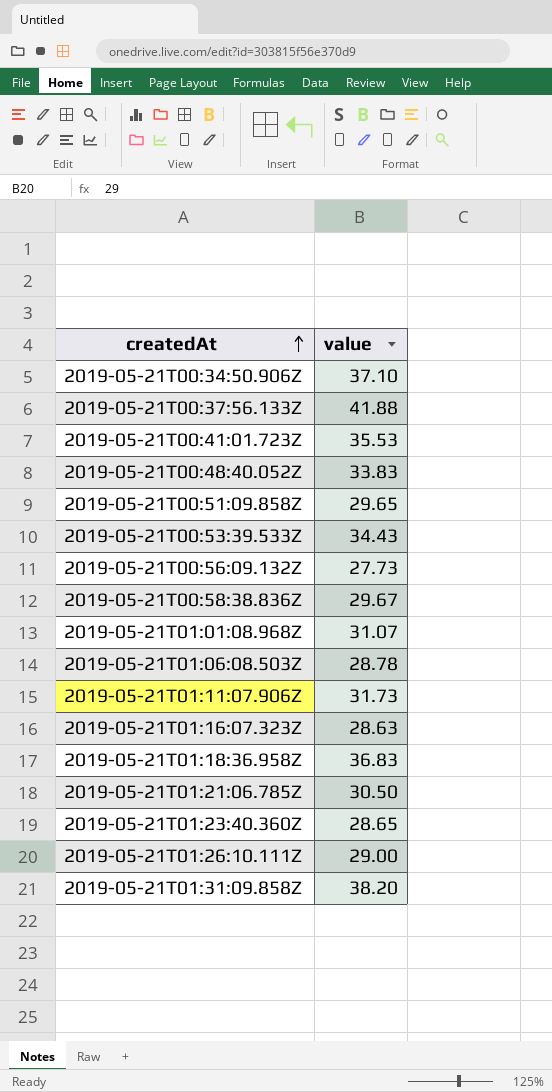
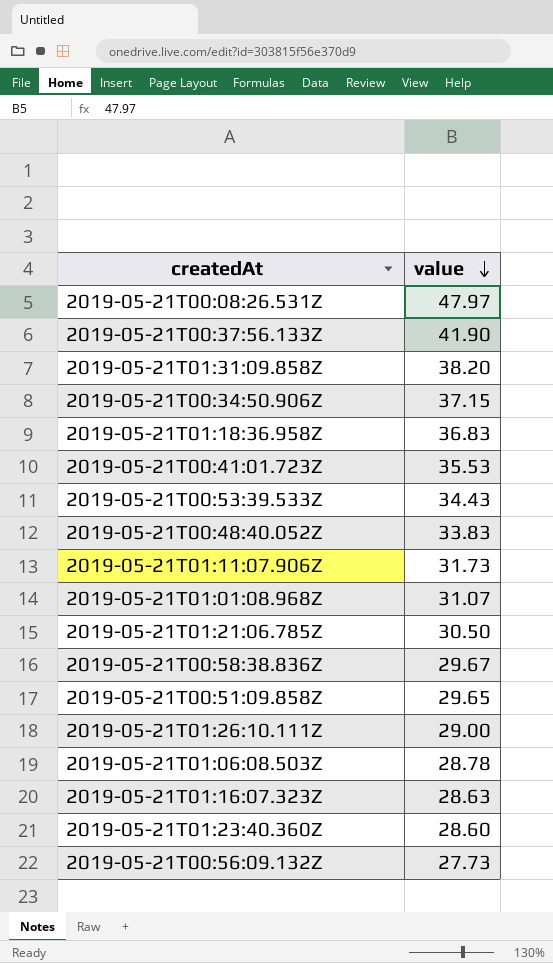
row order: createdAt ascending -> value descending
row 2019-05-21T00:08:26.531Z: none -> 47.97
2019-05-21T00:37:56.133Z | value: 41.88 -> 41.90
2019-05-21T00:34:50.906Z | value: 37.10 -> 37.15
2019-05-21T01:23:40.360Z | value: 28.65 -> 28.60

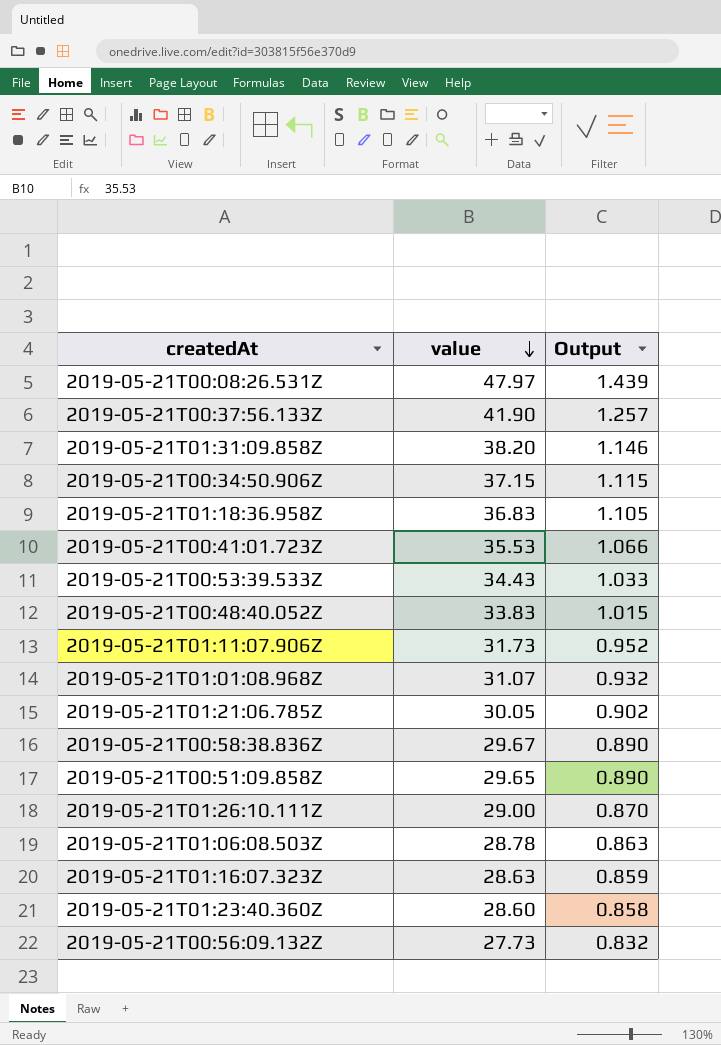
column Output | formula: none -> [value] * 0.03
2019-05-21T01:21:06.785Z | value: 30.50 -> 30.05

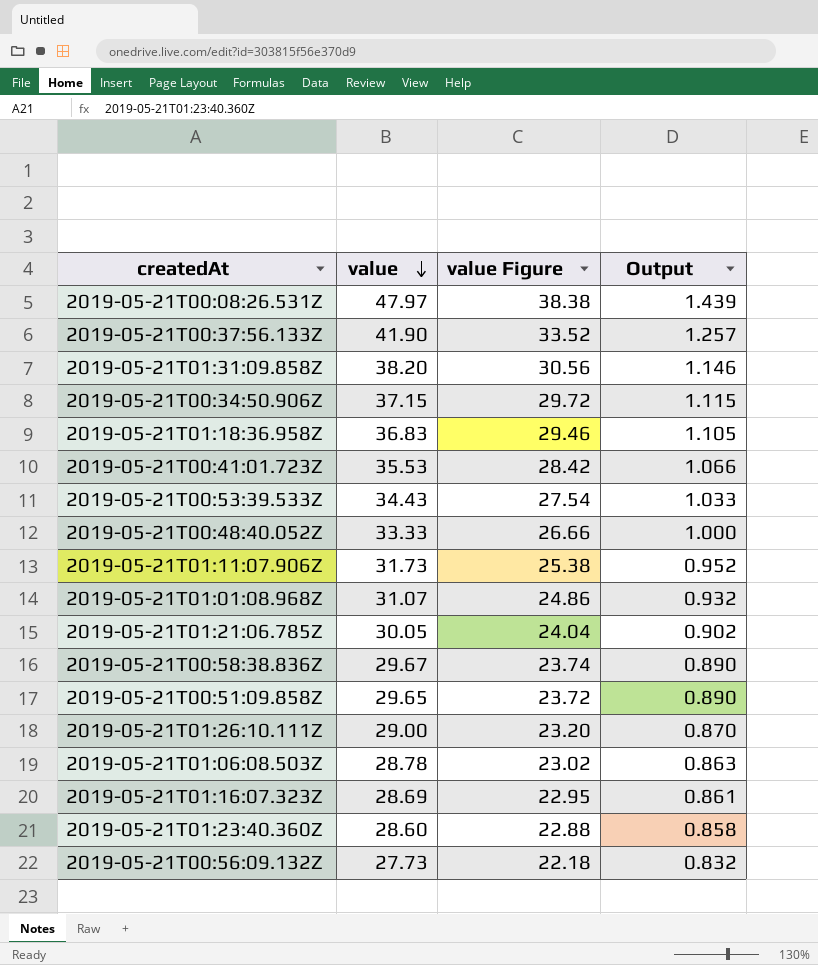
column value Figure | formula: none -> [value] * 0.8
2019-05-21T00:48:40.052Z | value: 33.83 -> 33.33
2019-05-21T00:48:40.052Z | Output: 1.015 -> 1.000
2019-05-21T01:16:07.323Z | value: 28.63 -> 28.69
2019-05-21T01:16:07.323Z | Output: 0.859 -> 0.861

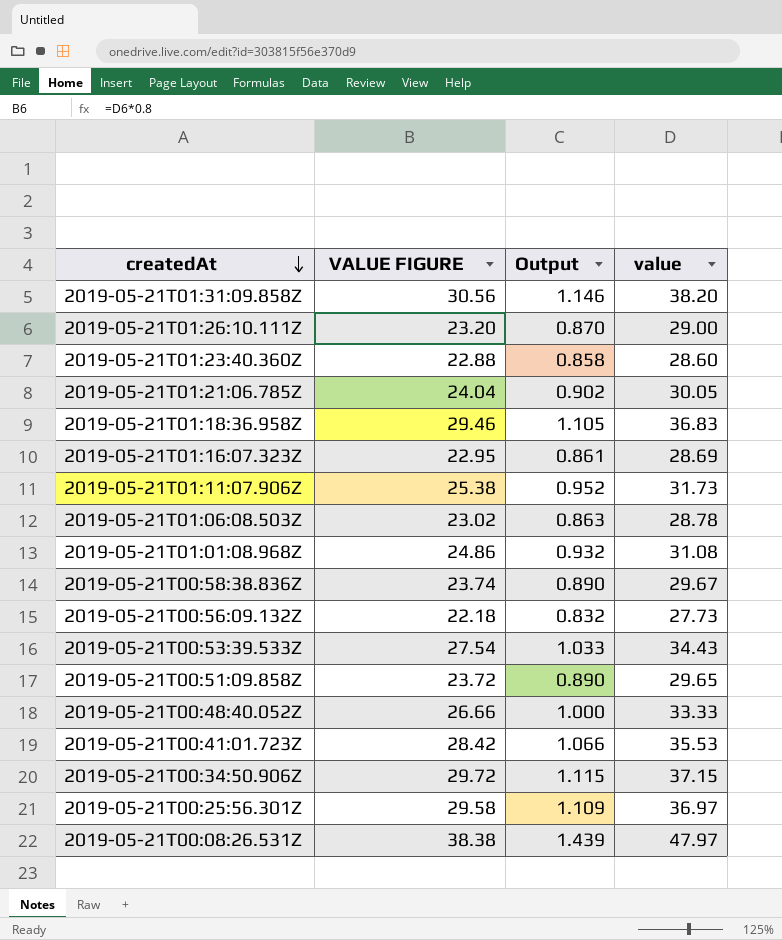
row order: value descending -> createdAt descending
column name: value Figure -> VALUE FIGURE
column value | position: 2 -> 4
row 2019-05-21T00:37:56.133Z: 41.90 | 33.52 | 1.257 -> none
2019-05-21T01:01:08.968Z | value: 31.07 -> 31.08
row 2019-05-21T00:25:56.301Z: none -> 29.58 | 1.109 | 36.97

